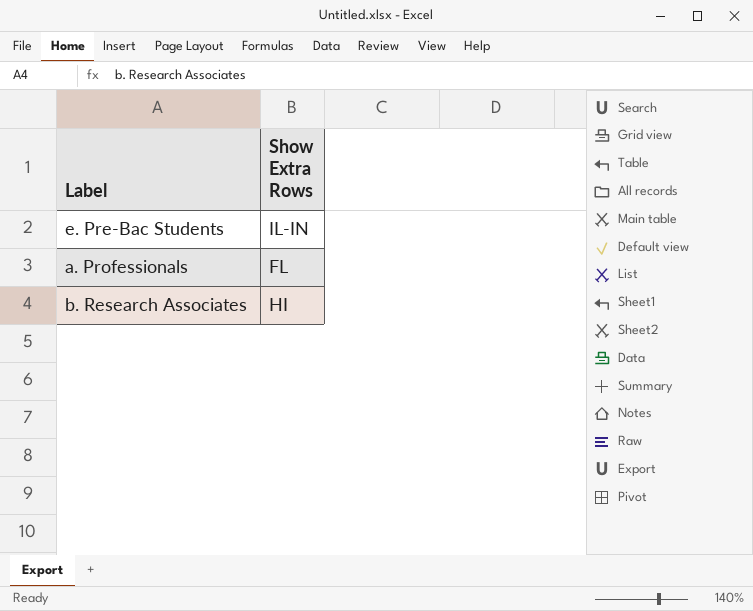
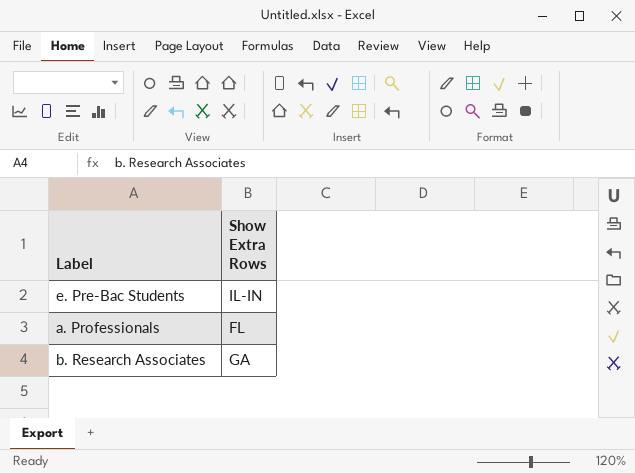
b. Research Associates | Show Extra Rows: HI -> GA

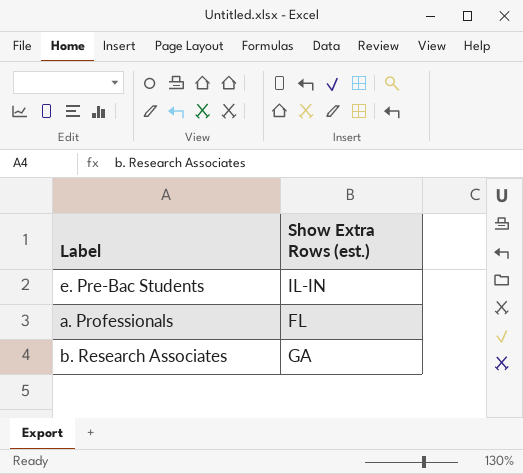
column name: Show Extra Rows -> Show Extra Rows (est.)

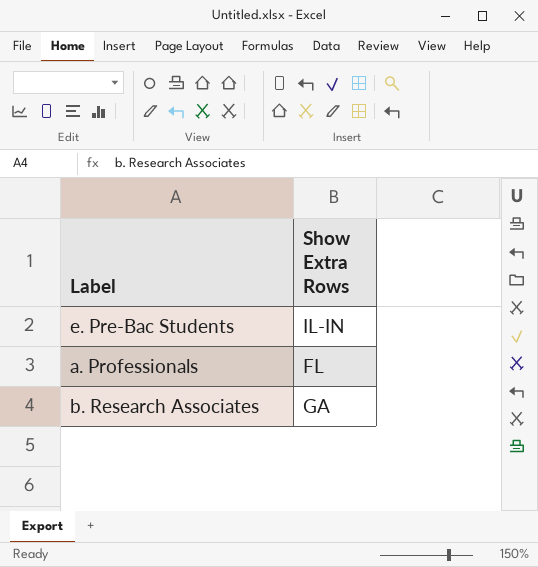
column name: Show Extra Rows (est.) -> Show Extra Rows

